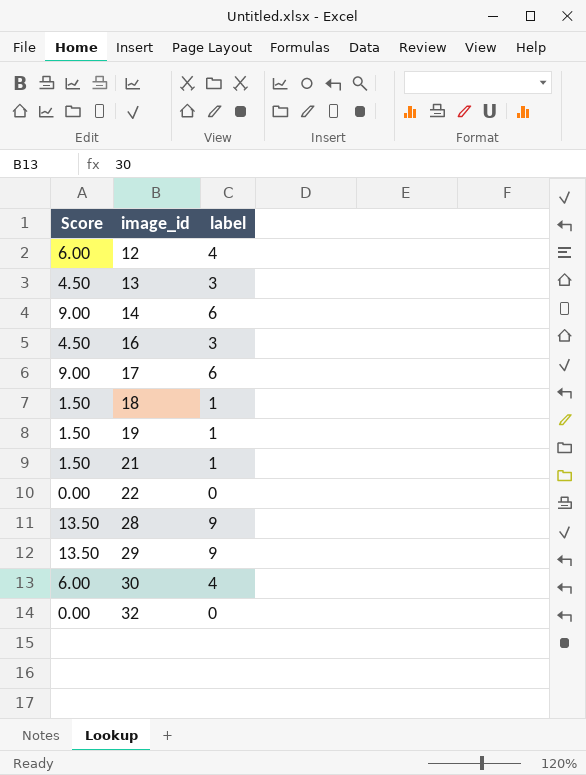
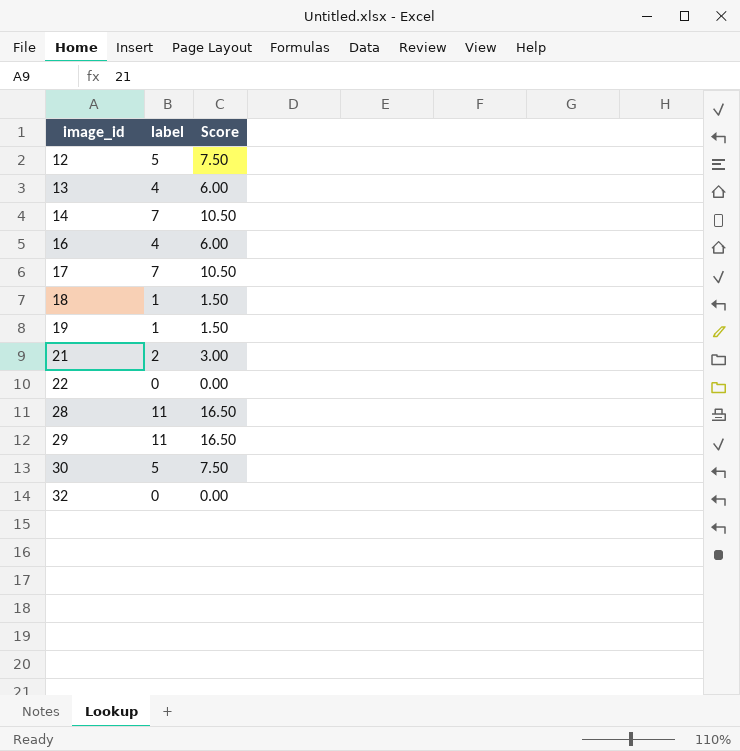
column Score | position: 1 -> 3
12 | label: 4 -> 5
12 | Score: 6.00 -> 7.50
13 | label: 3 -> 4
13 | Score: 4.50 -> 6.00
14 | label: 6 -> 7
14 | Score: 9.00 -> 10.50
16 | label: 3 -> 4
16 | Score: 4.50 -> 6.00
17 | label: 6 -> 7
17 | Score: 9.00 -> 10.50
21 | label: 1 -> 2
21 | Score: 1.50 -> 3.00
28 | label: 9 -> 11
28 | Score: 13.50 -> 16.50
29 | label: 9 -> 11
29 | Score: 13.50 -> 16.50
30 | label: 4 -> 5
30 | Score: 6.00 -> 7.50

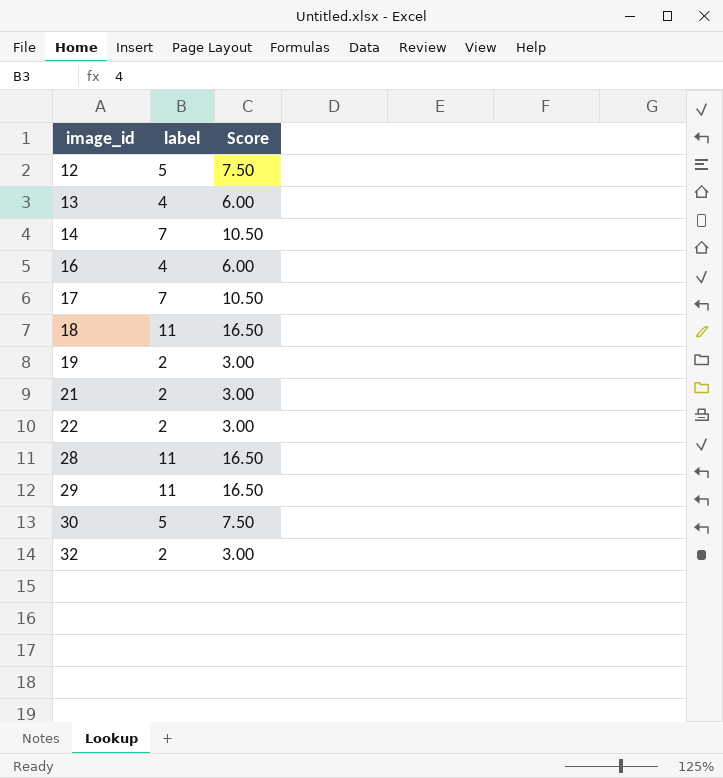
18 | label: 1 -> 11
18 | Score: 1.50 -> 16.50
19 | label: 1 -> 2
19 | Score: 1.50 -> 3.00
22 | label: 0 -> 2
22 | Score: 0.00 -> 3.00
32 | label: 0 -> 2
32 | Score: 0.00 -> 3.00

